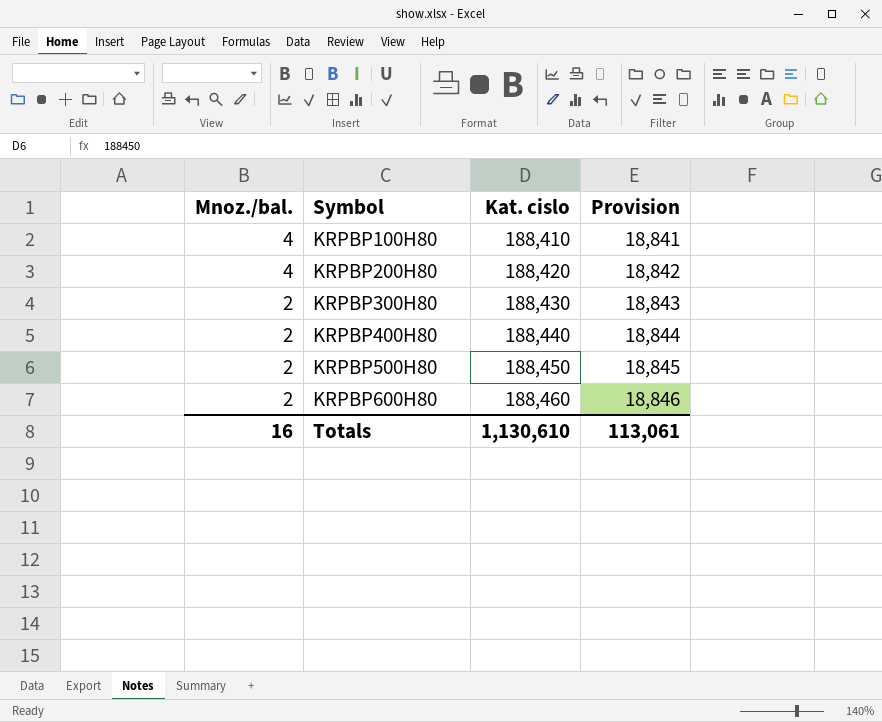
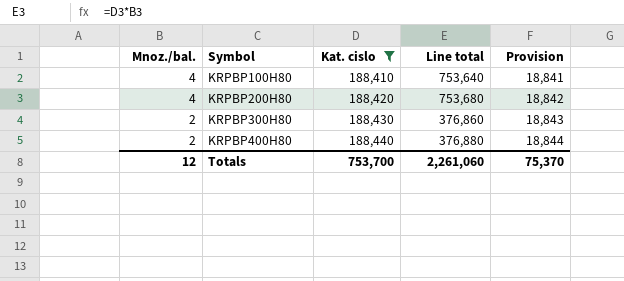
filter: none -> Kat. cislo <= 188,440
column Line total | formula: none -> [Mnoz./bal.] * [Kat. cislo]
Totals | Mnoz./bal.: 16 -> 12
Totals | Kat. cislo: 1,130,610 -> 753,700
Totals | Provision: 113,061 -> 75,370

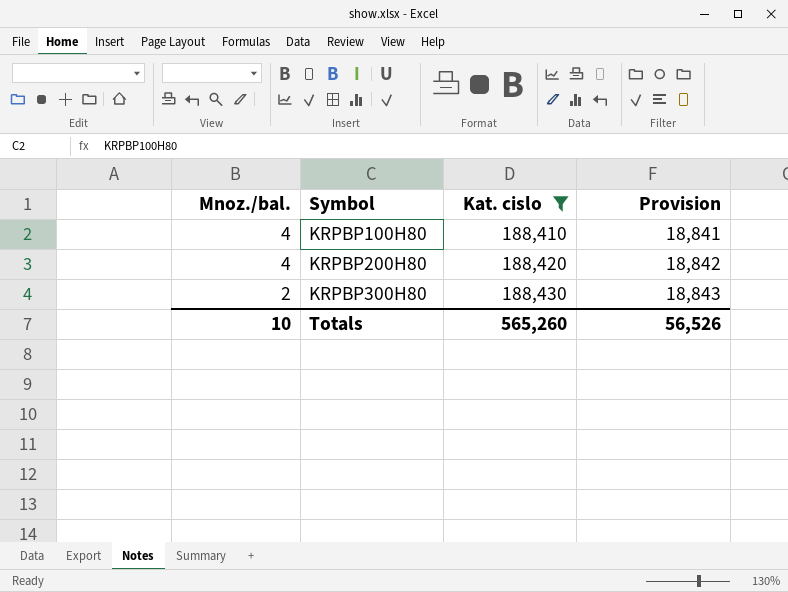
column Line total | formula: [Mnoz./bal.] * [Kat. cislo] -> none
row KRPBP400H80: 2 | 188,440 | 376,880 | 18,844 -> none
Totals | Mnoz./bal.: 12 -> 10
Totals | Kat. cislo: 753,700 -> 565,260
Totals | Provision: 75,370 -> 56,526

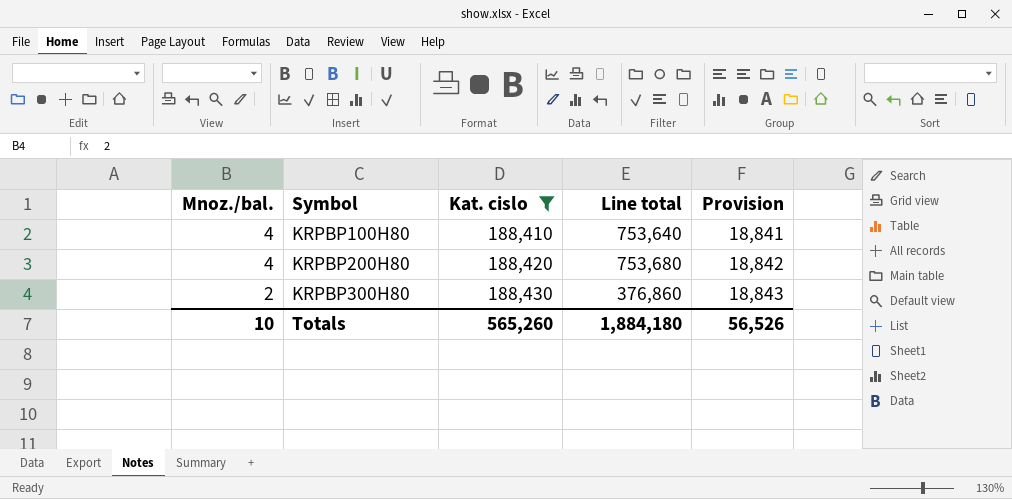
column Line total | formula: none -> [Mnoz./bal.] * [Kat. cislo]

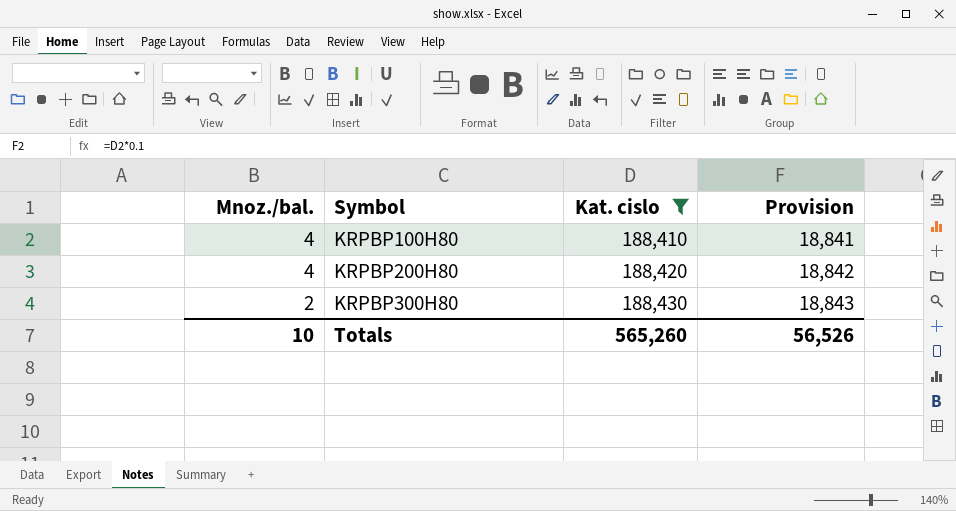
column Line total | formula: [Mnoz./bal.] * [Kat. cislo] -> none

